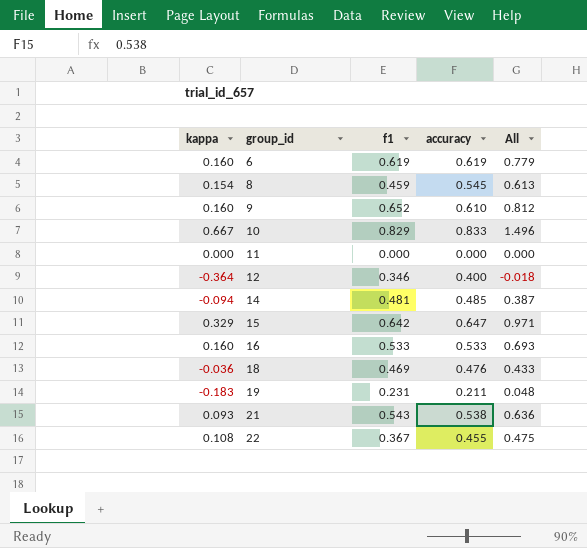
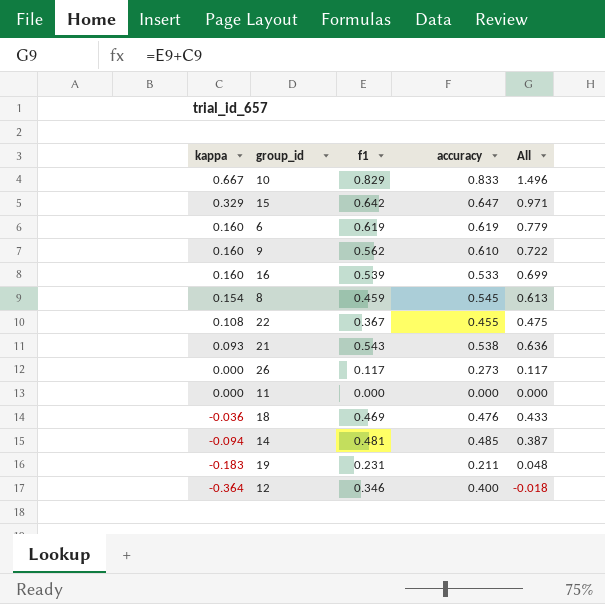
row order: group_id ascending -> kappa descending
9 | f1: 0.652 -> 0.562
9 | All: 0.812 -> 0.722
16 | f1: 0.533 -> 0.539
16 | All: 0.693 -> 0.699
row 26: none -> 0.000 | 0.117 | 0.273 | 0.117

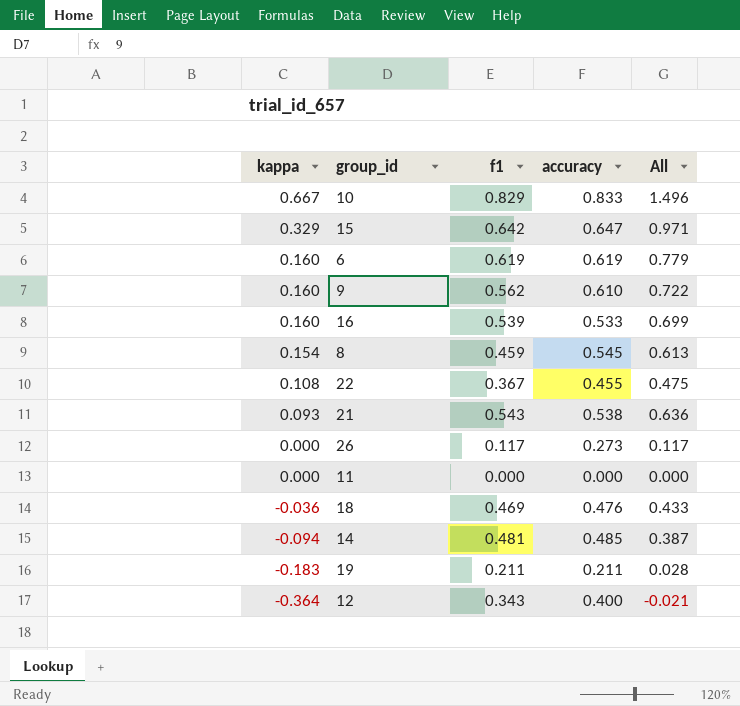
19 | f1: 0.231 -> 0.211
19 | All: 0.048 -> 0.028
12 | f1: 0.346 -> 0.343
12 | All: -0.018 -> -0.021

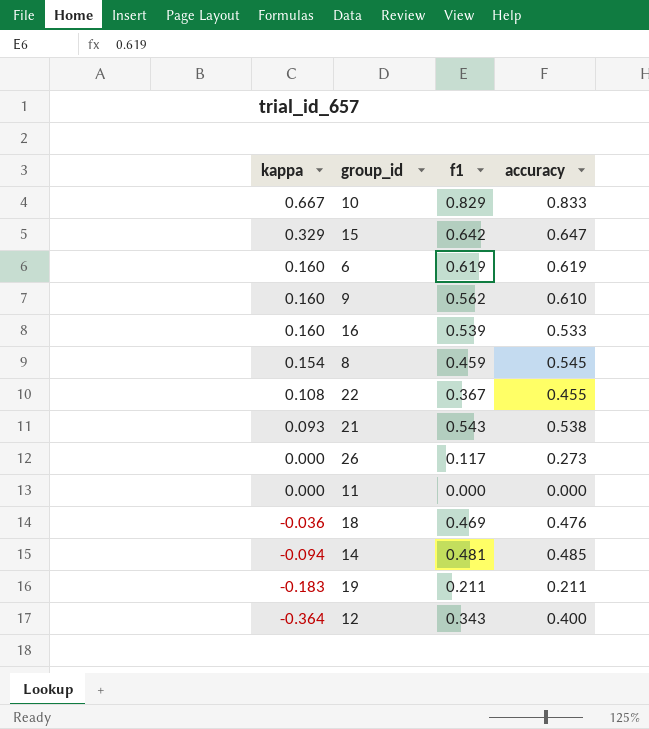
column All | formula: [kappa] + [f1] -> none

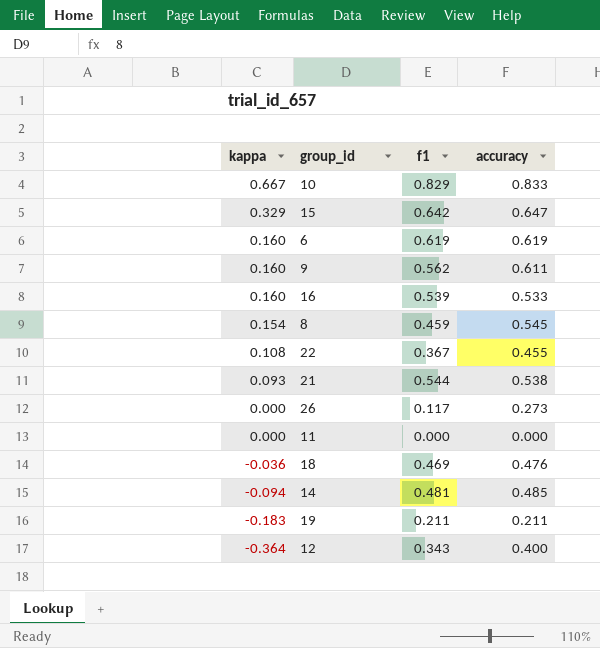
9 | accuracy: 0.610 -> 0.611
21 | f1: 0.543 -> 0.544

